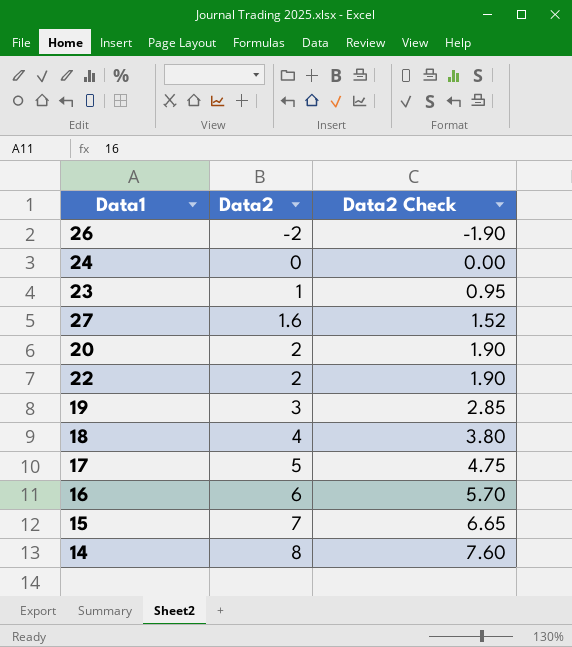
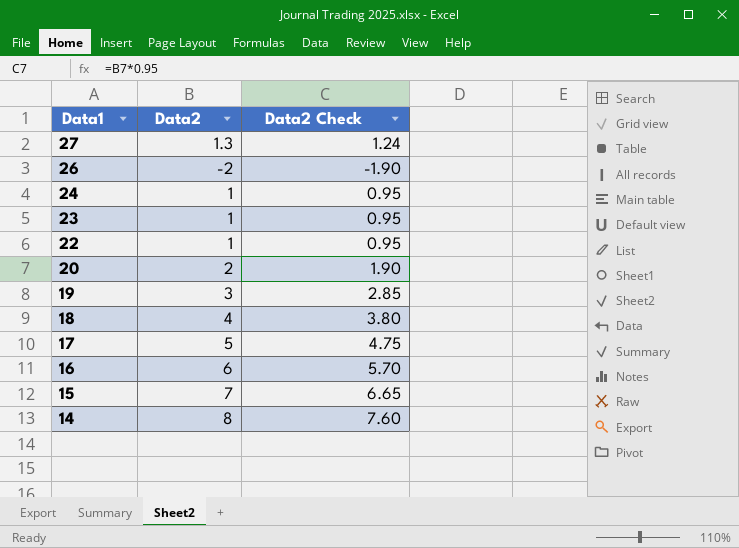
row order: Data2 ascending -> Data1 descending
27 | Data2: 1.6 -> 1.3
27 | Data2 Check: 1.52 -> 1.24
24 | Data2: 0 -> 1
24 | Data2 Check: 0.00 -> 0.95
22 | Data2: 2 -> 1
22 | Data2 Check: 1.90 -> 0.95

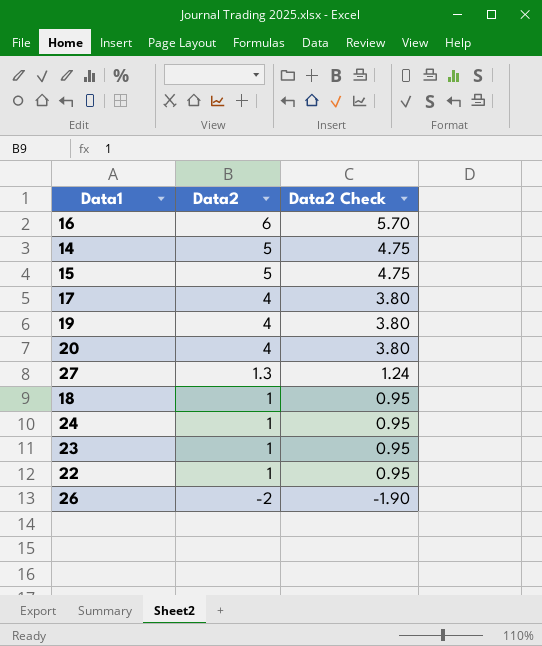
row order: Data1 descending -> Data2 descending
14 | Data2: 8 -> 5
14 | Data2 Check: 7.60 -> 4.75
15 | Data2: 7 -> 5
15 | Data2 Check: 6.65 -> 4.75
17 | Data2: 5 -> 4
17 | Data2 Check: 4.75 -> 3.80
19 | Data2: 3 -> 4
19 | Data2 Check: 2.85 -> 3.80
20 | Data2: 2 -> 4
20 | Data2 Check: 1.90 -> 3.80
18 | Data2: 4 -> 1
18 | Data2 Check: 3.80 -> 0.95

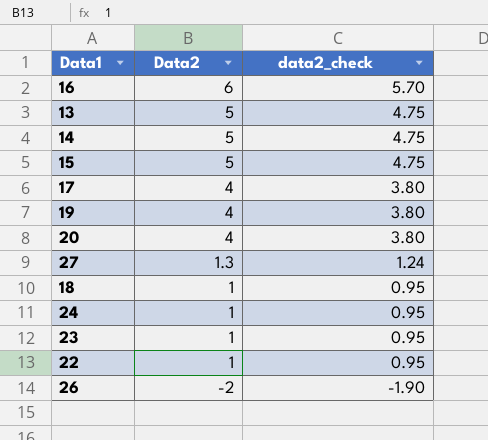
column name: Data2 Check -> data2_check
row 13: none -> 5 | 4.75

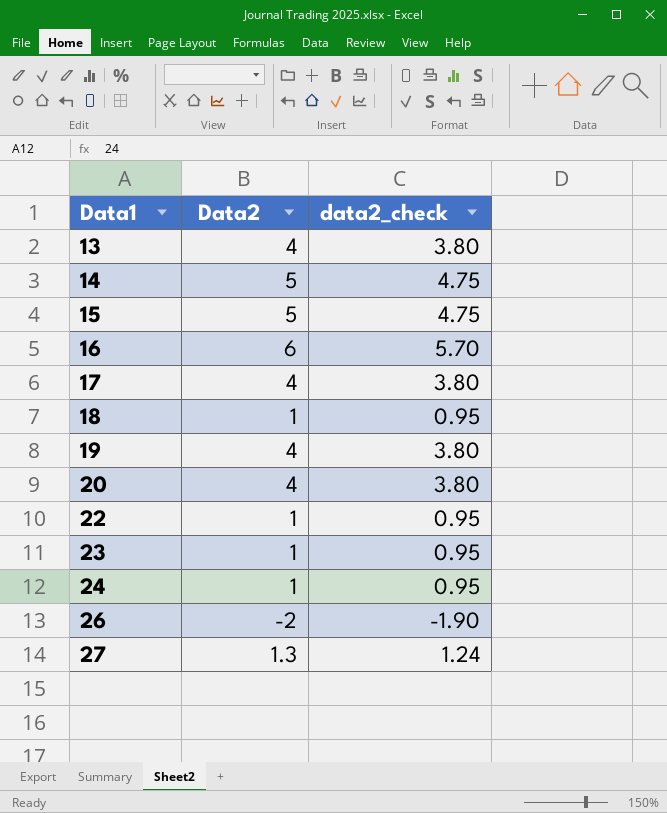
row order: Data2 descending -> Data1 ascending
13 | Data2: 5 -> 4
13 | data2_check: 4.75 -> 3.80

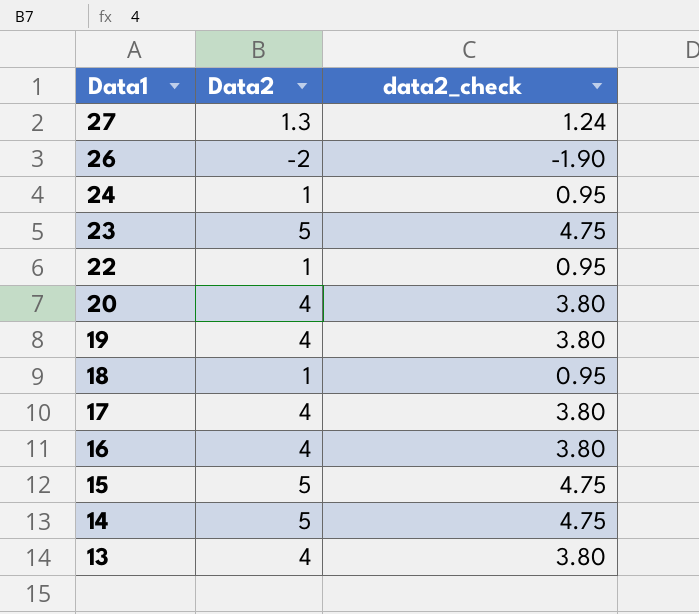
row order: Data1 ascending -> Data1 descending
23 | Data2: 1 -> 5
23 | data2_check: 0.95 -> 4.75
16 | Data2: 6 -> 4
16 | data2_check: 5.70 -> 3.80

